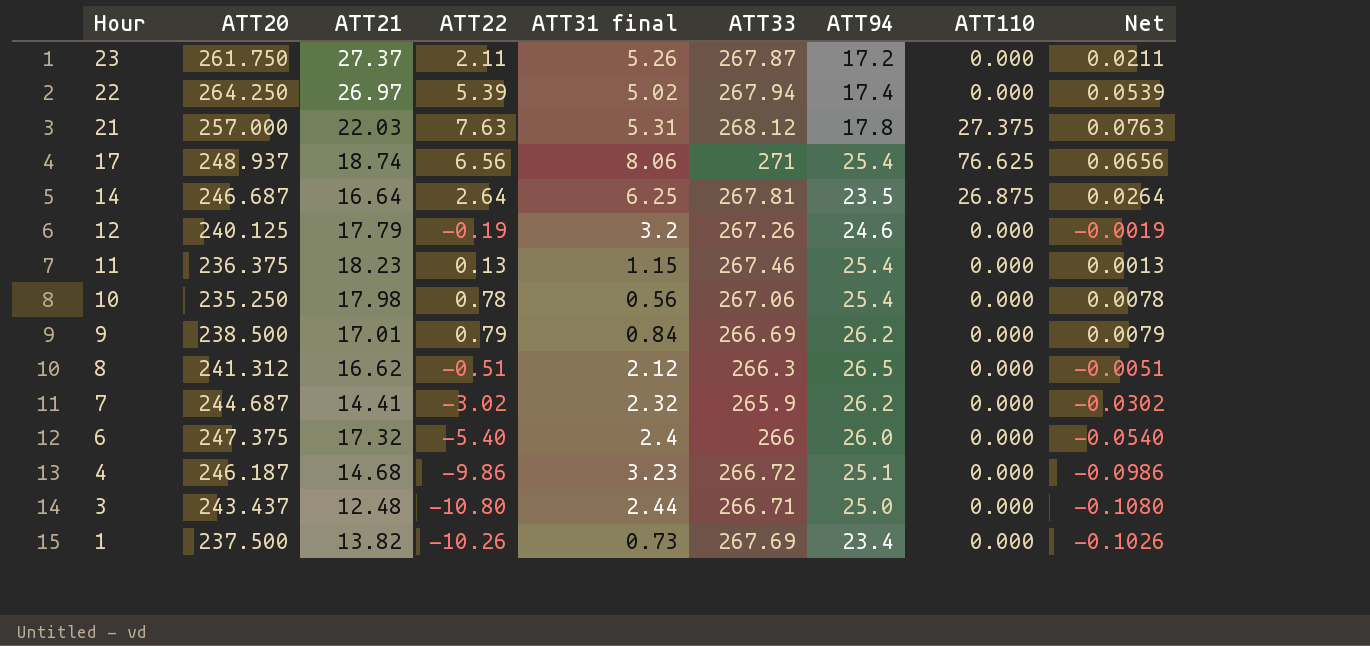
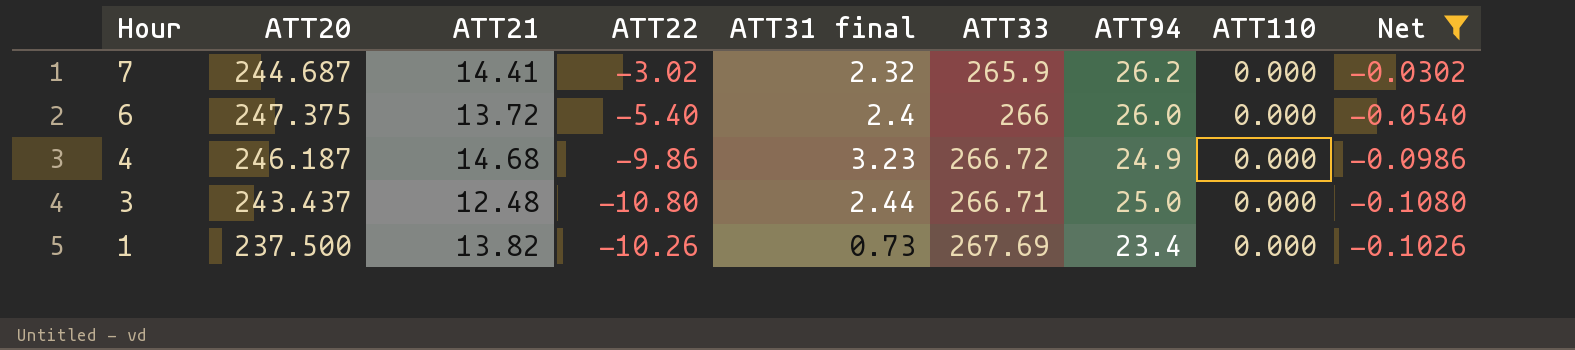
filter: none -> Net <= -0.0302
6 | ATT21: 17.32 -> 13.72
4 | ATT94: 25.1 -> 24.9

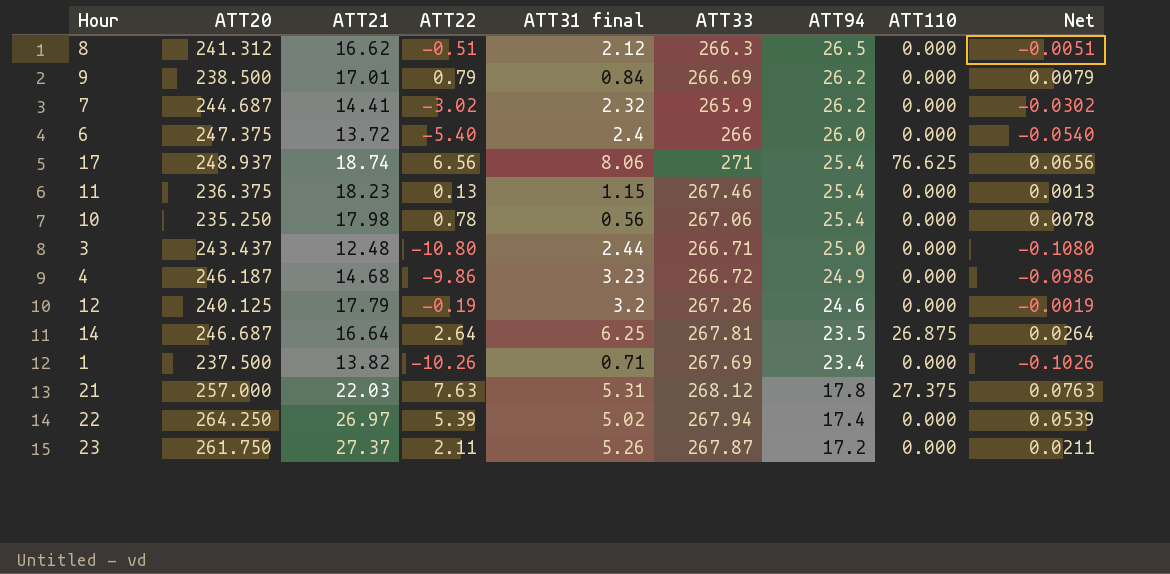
filter: Net <= -0.0302 -> none
row order: Hour descending -> ATT94 descending
1 | ATT31 final: 0.73 -> 0.71

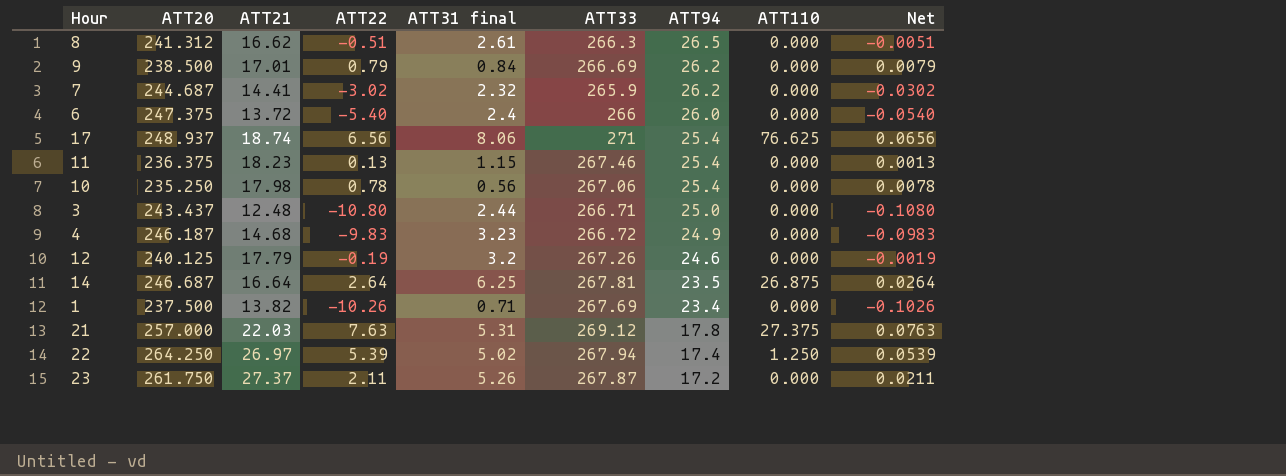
8 | ATT31 final: 2.12 -> 2.61
4 | ATT22: -9.86 -> -9.83
4 | Net: -0.0986 -> -0.0983
21 | ATT33: 268.12 -> 269.12
22 | ATT110: 0.000 -> 1.250

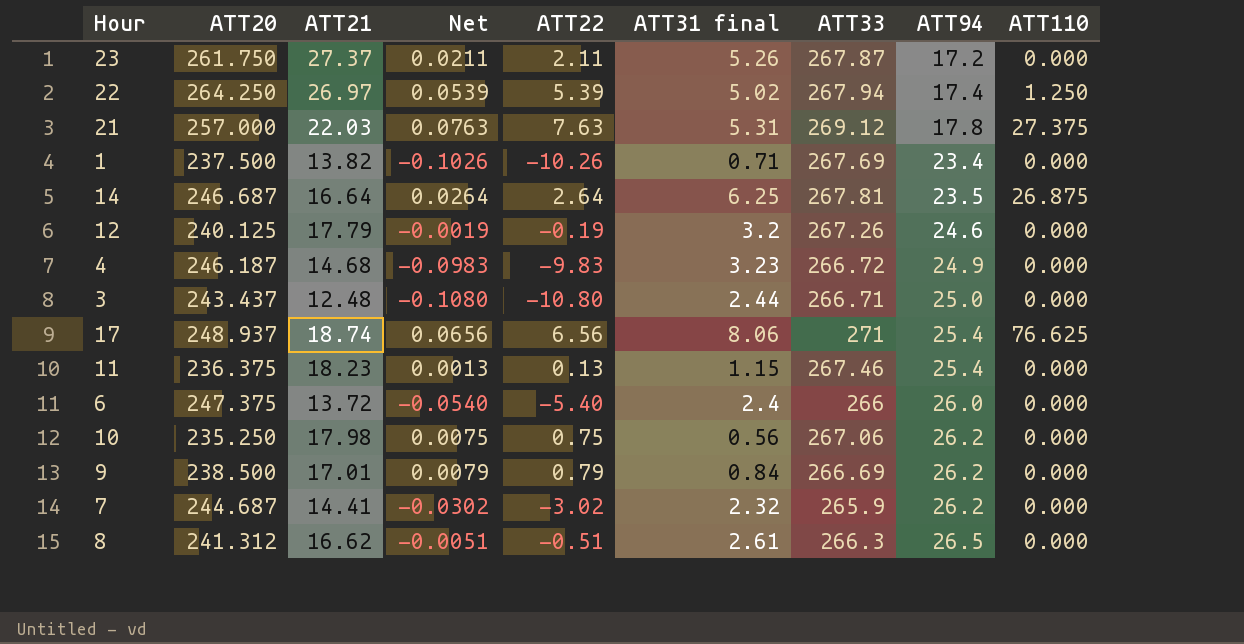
row order: ATT94 descending -> ATT94 ascending
column Net | position: 9 -> 4
10 | Net: 0.0078 -> 0.0075
10 | ATT22: 0.78 -> 0.75
10 | ATT94: 25.4 -> 26.2

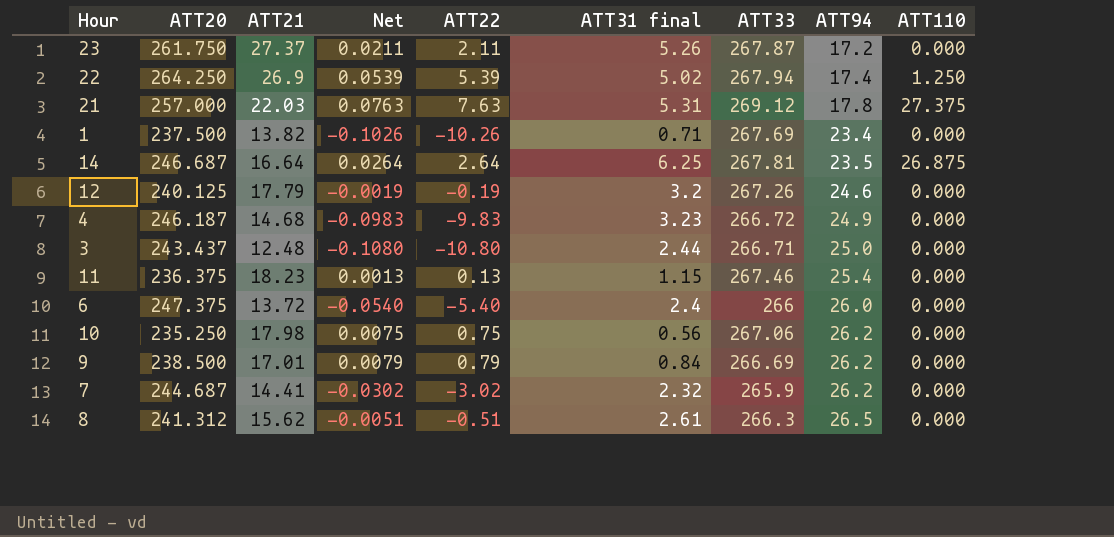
row 17: 248.937 | 18.74 | 0.0656 | 6.56 | 8.06 | 271 | 25.4 | 76.625 -> none
22 | ATT21: 26.97 -> 26.9
8 | ATT21: 16.62 -> 15.62

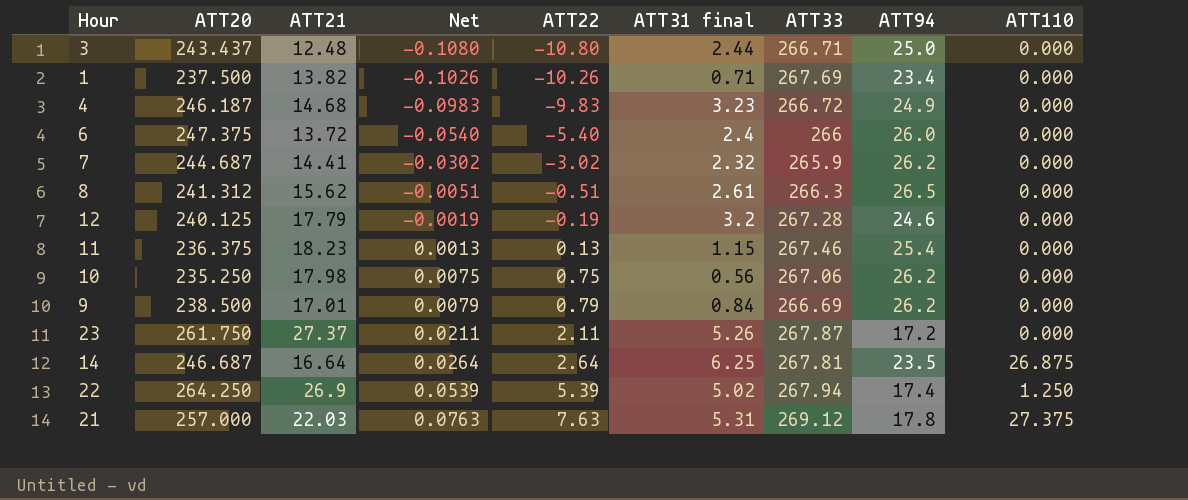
row order: ATT94 ascending -> Net ascending
12 | ATT33: 267.26 -> 267.28

